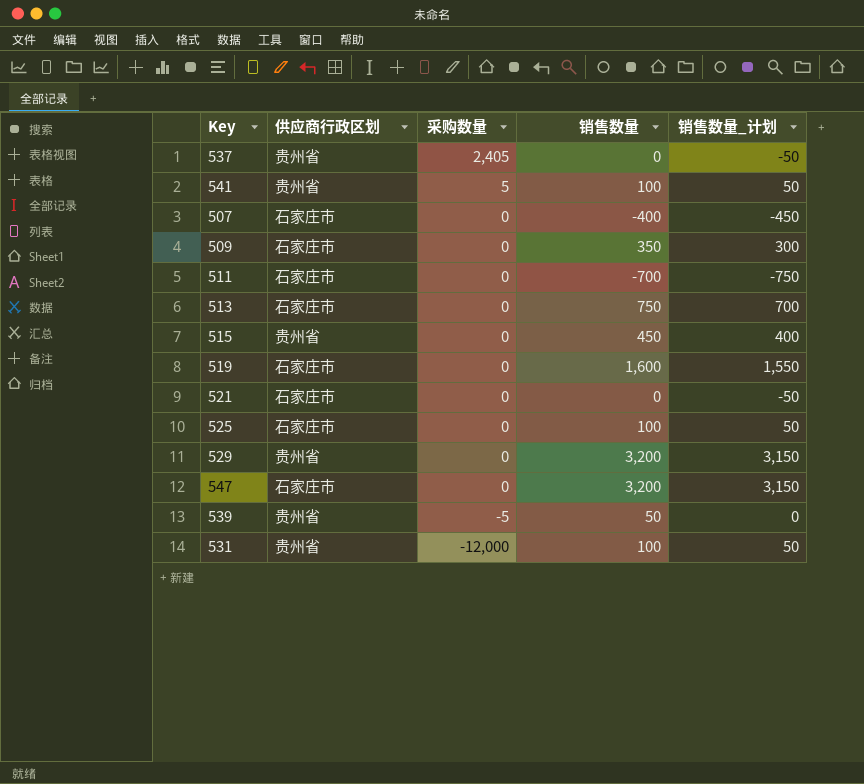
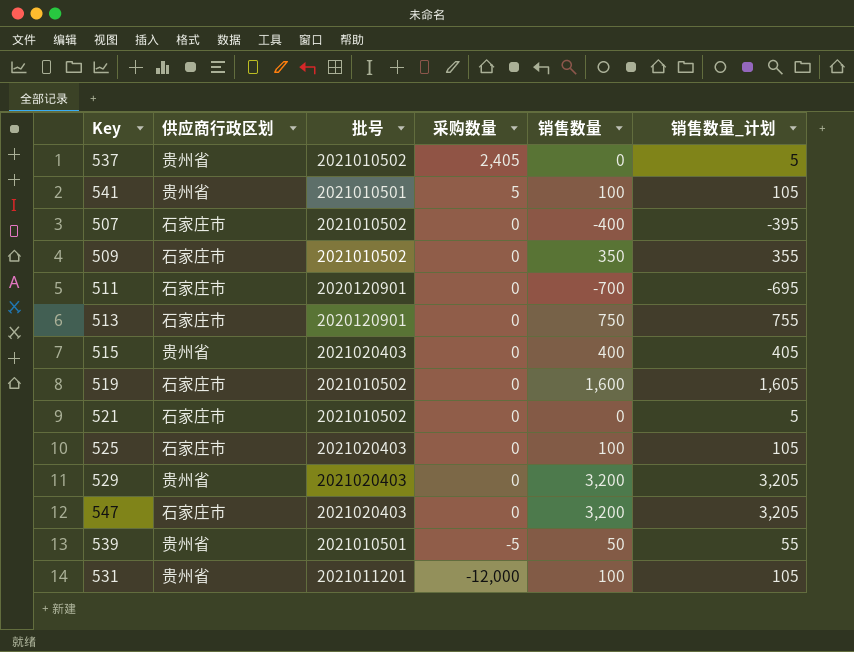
column 批号 | position: none -> 3
column 销售数量_计划 | formula: [销售数量] - 50 -> [销售数量] + 5
515 | 销售数量: 450 -> 400

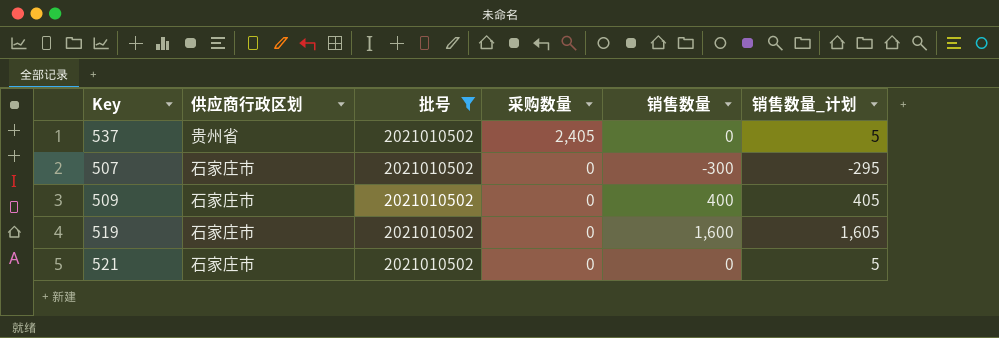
filter: none -> 批号 = 2021010502
507 | 销售数量: -400 -> -300
507 | 销售数量_计划: -395 -> -295
509 | 销售数量: 350 -> 400
509 | 销售数量_计划: 355 -> 405

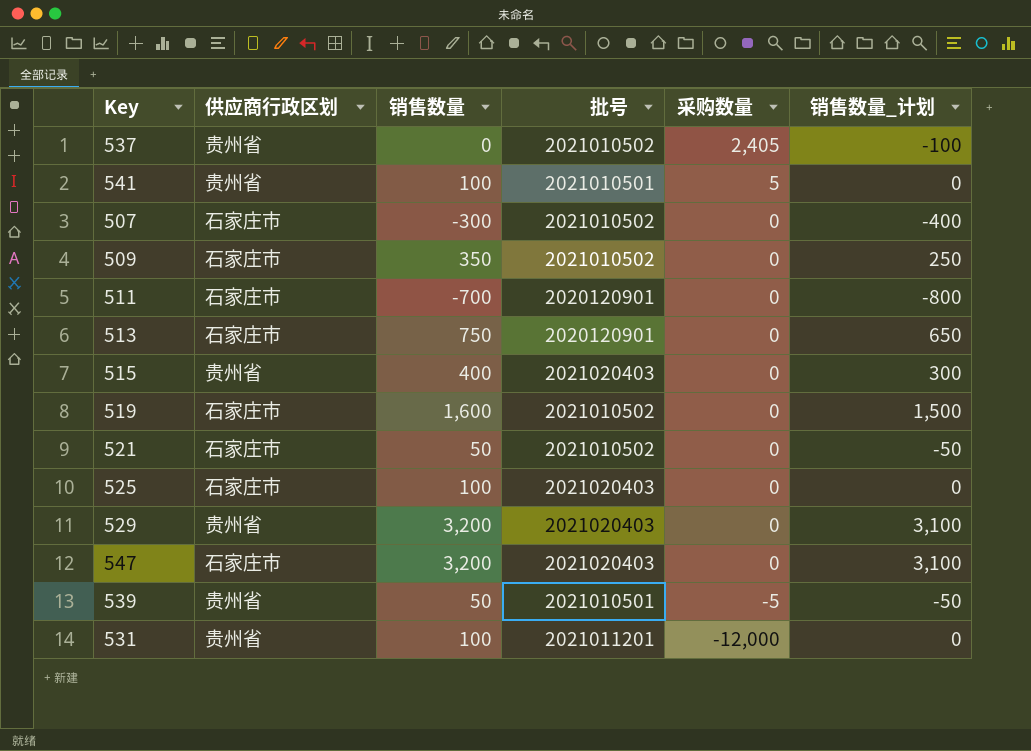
filter: 批号 = 2021010502 -> none
column 销售数量 | position: 5 -> 3
column 销售数量_计划 | formula: [销售数量] + 5 -> [销售数量] - 100
509 | 销售数量: 400 -> 350
521 | 销售数量: 0 -> 50

